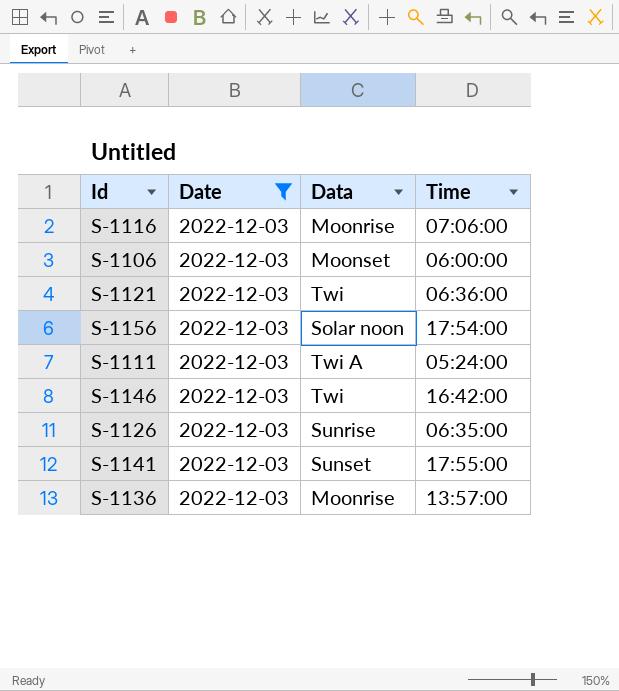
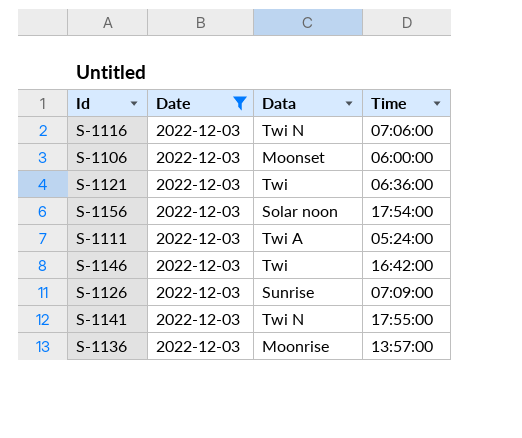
S-1116 | Data: Moonrise -> Twi N
S-1126 | Time: 06:35:00 -> 07:09:00
S-1141 | Data: Sunset -> Twi N

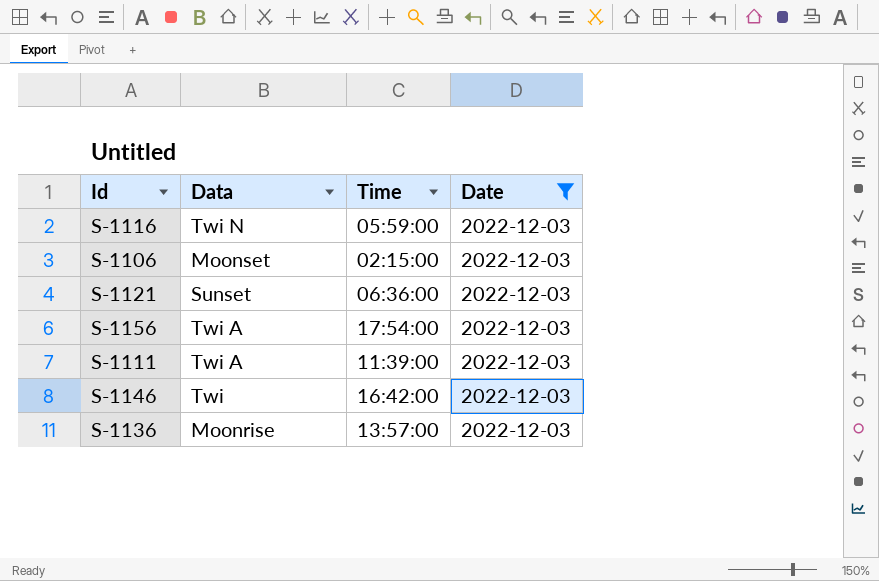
column Date | position: 2 -> 4
row S-1126: 2022-12-03 | Sunrise | 07:09:00 -> none
row S-1141: 2022-12-03 | Twi N | 17:55:00 -> none
S-1116 | Time: 07:06:00 -> 05:59:00
S-1106 | Time: 06:00:00 -> 02:15:00
S-1121 | Data: Twi -> Sunset
S-1156 | Data: Solar noon -> Twi A
S-1111 | Time: 05:24:00 -> 11:39:00

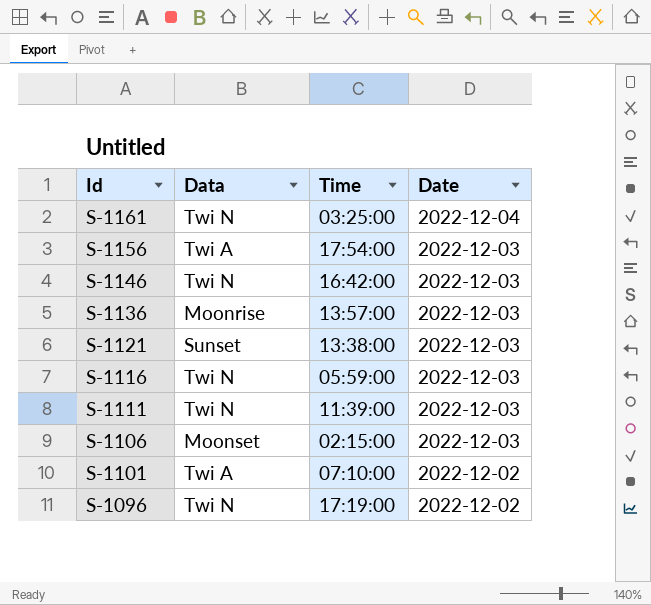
filter: Date = 2022-12-03 -> none
row order: none -> Id descending
S-1146 | Data: Twi -> Twi N
S-1121 | Time: 06:36:00 -> 13:38:00
S-1111 | Data: Twi A -> Twi N

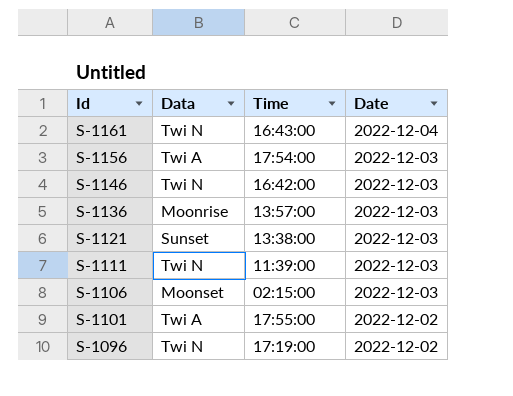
row S-1116: Twi N | 05:59:00 | 2022-12-03 -> none
S-1161 | Time: 03:25:00 -> 16:43:00
S-1101 | Time: 07:10:00 -> 17:55:00

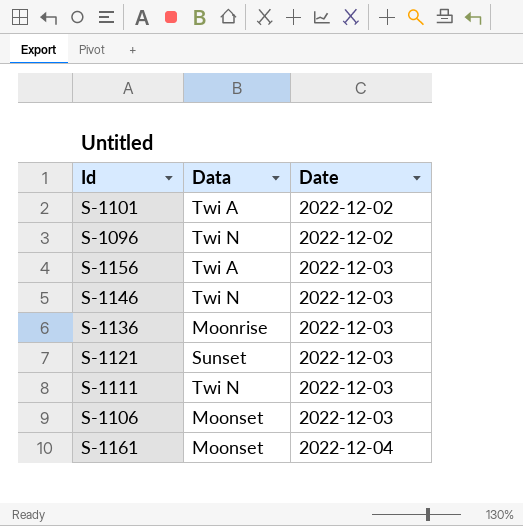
row order: Id descending -> Date ascending
column Time | position: 3 -> none
S-1161 | Data: Twi N -> Moonset

